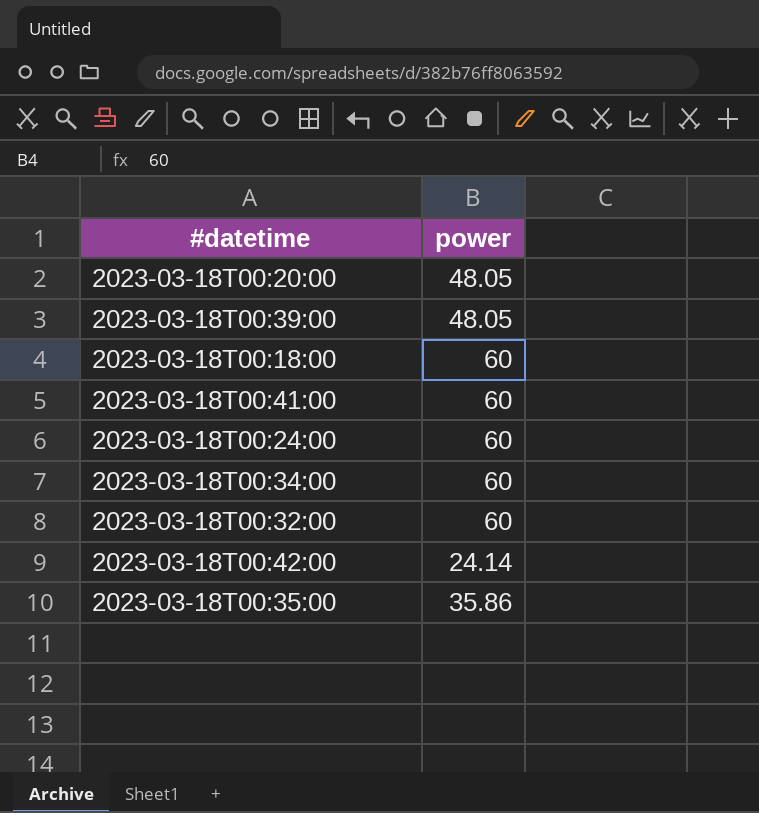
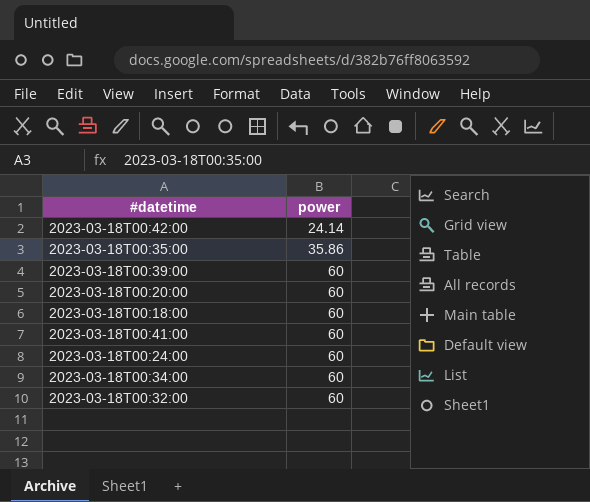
row order: none -> power ascending
2023-03-18T00:39:00 | power: 48.05 -> 60
2023-03-18T00:20:00 | power: 48.05 -> 60

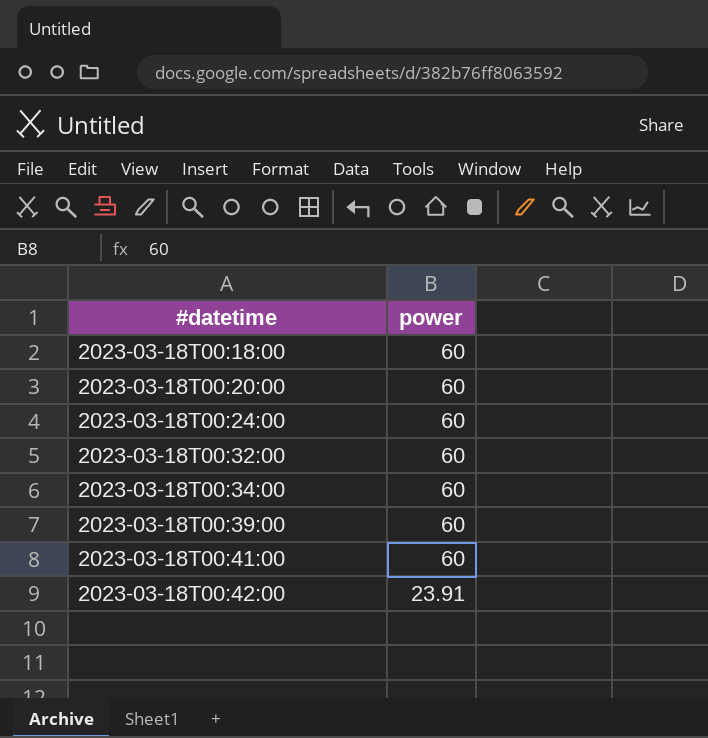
row order: power ascending -> #datetime ascending
row 2023-03-18T00:35:00: 35.86 -> none
2023-03-18T00:42:00 | power: 24.14 -> 23.91

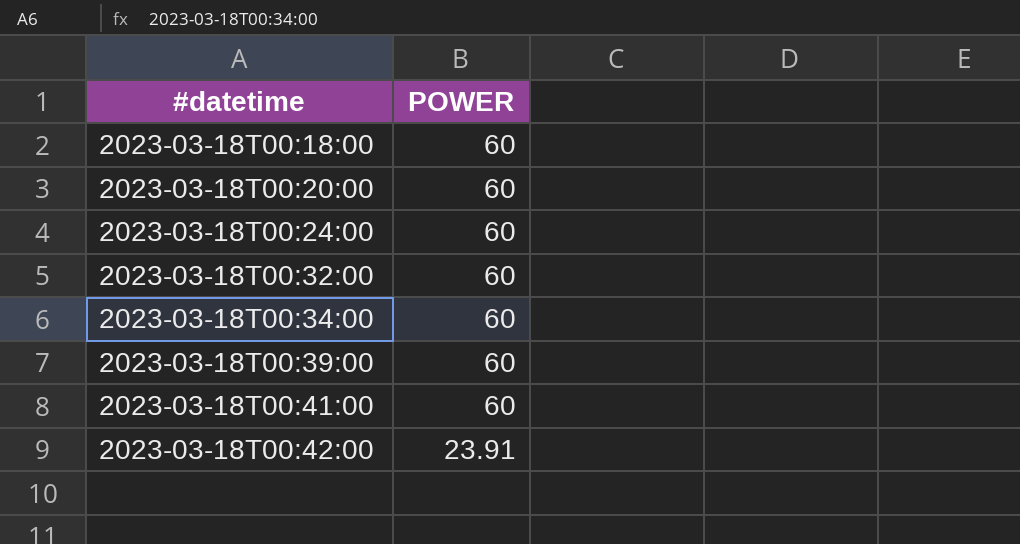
column name: power -> POWER

